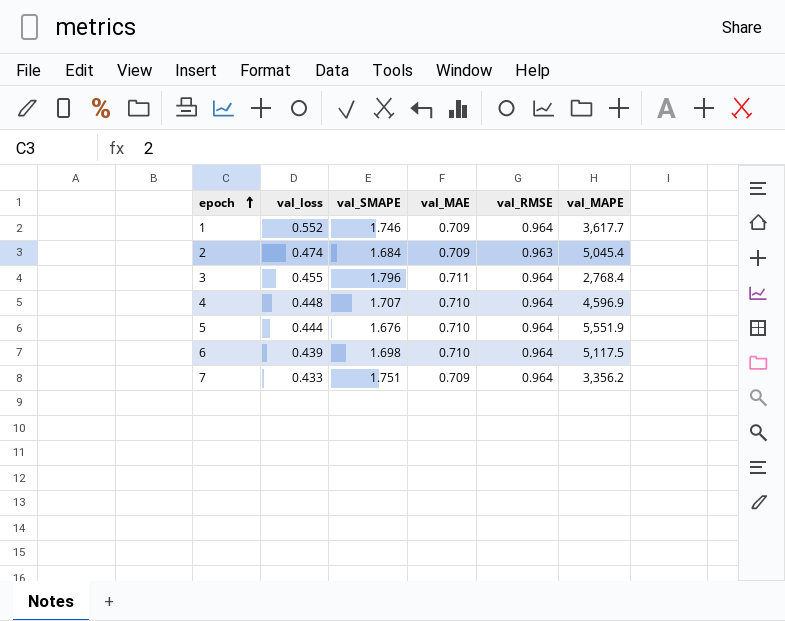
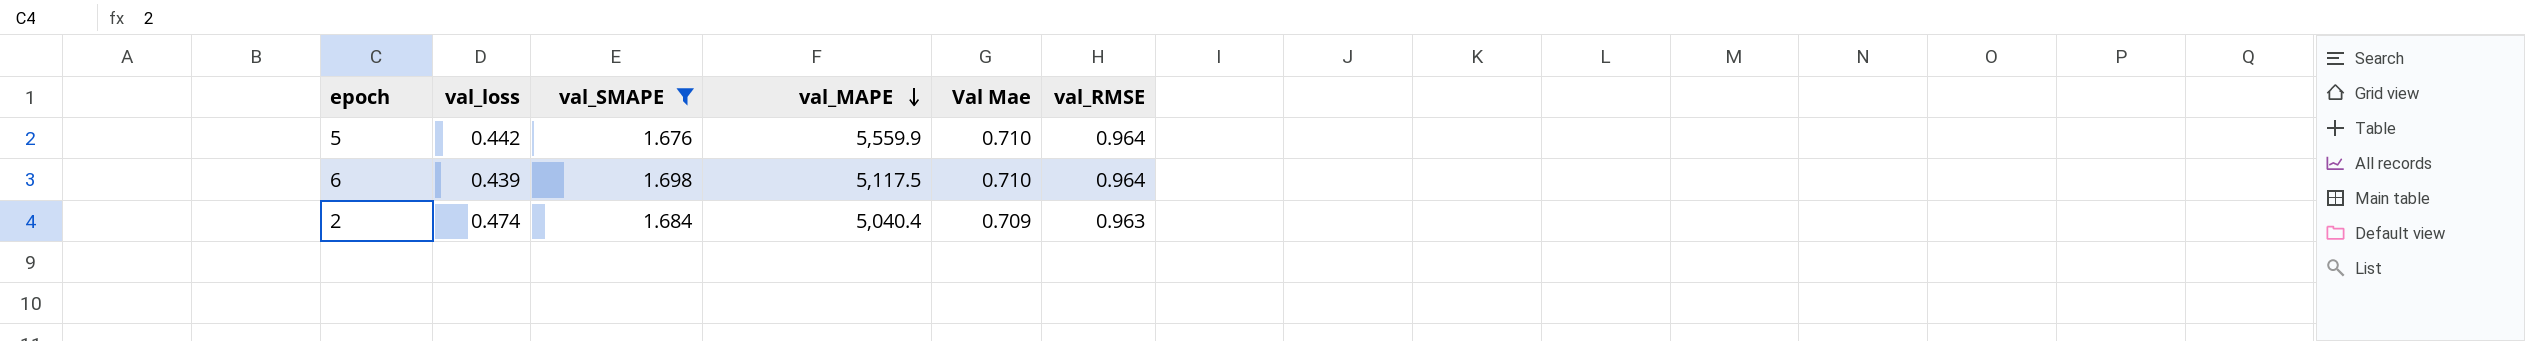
filter: none -> val_SMAPE <= 1.698
row order: epoch ascending -> val_MAPE descending
column val_MAPE | position: 6 -> 4
column name: val_MAE -> Val Mae
5 | val_loss: 0.444 -> 0.442
5 | val_MAPE: 5,551.9 -> 5,559.9
2 | val_MAPE: 5,045.4 -> 5,040.4

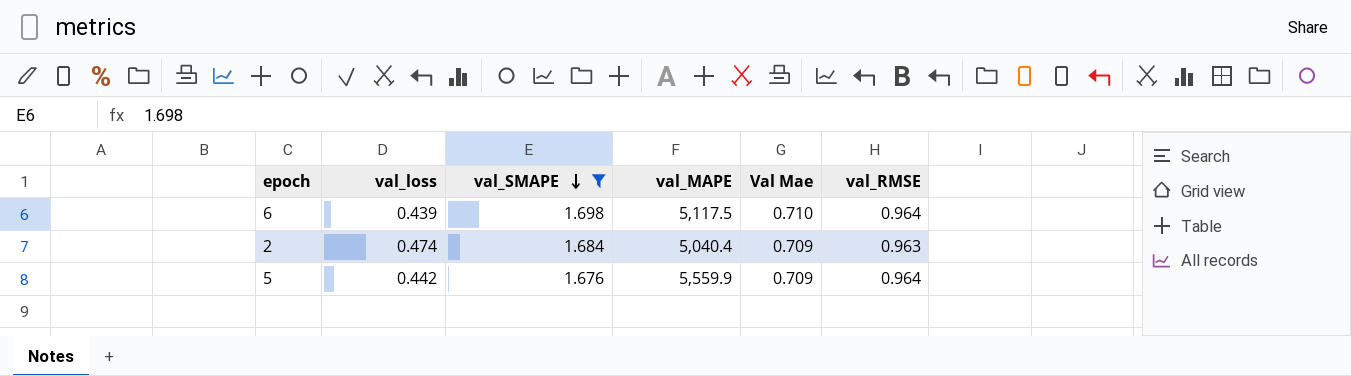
row order: val_MAPE descending -> val_SMAPE descending
5 | Val Mae: 0.710 -> 0.709

